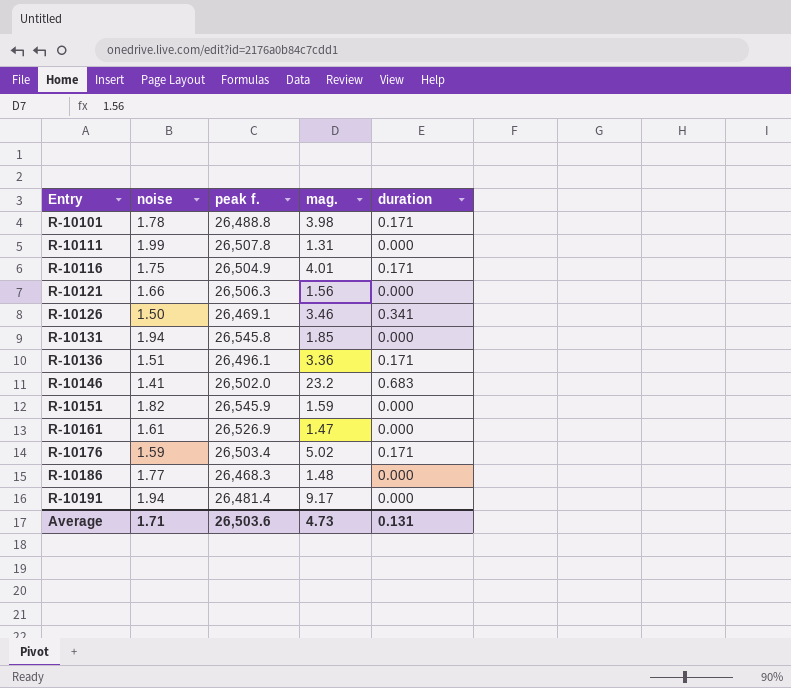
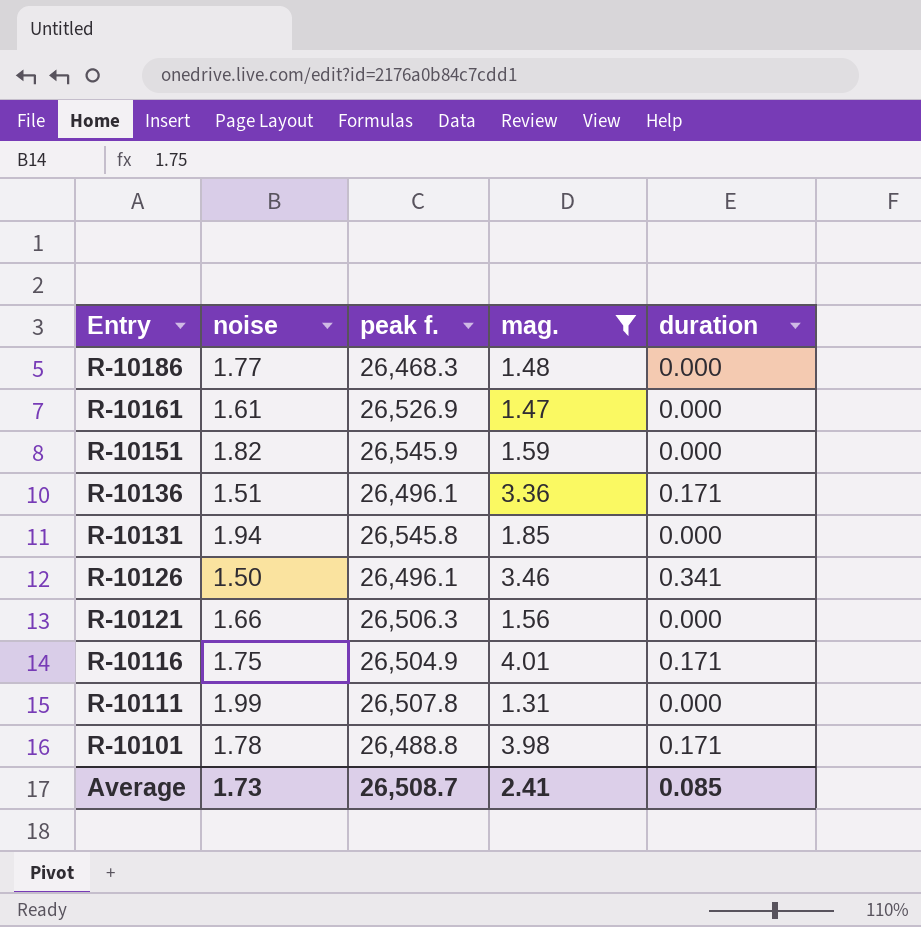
filter: none -> mag. <= 4.01
row order: Entry ascending -> Entry descending
R-10126 | peak f.: 26,469.1 -> 26,496.1
Average | noise: 1.71 -> 1.73
Average | peak f.: 26,503.6 -> 26,508.7
Average | mag.: 4.73 -> 2.41
Average | duration: 0.131 -> 0.085

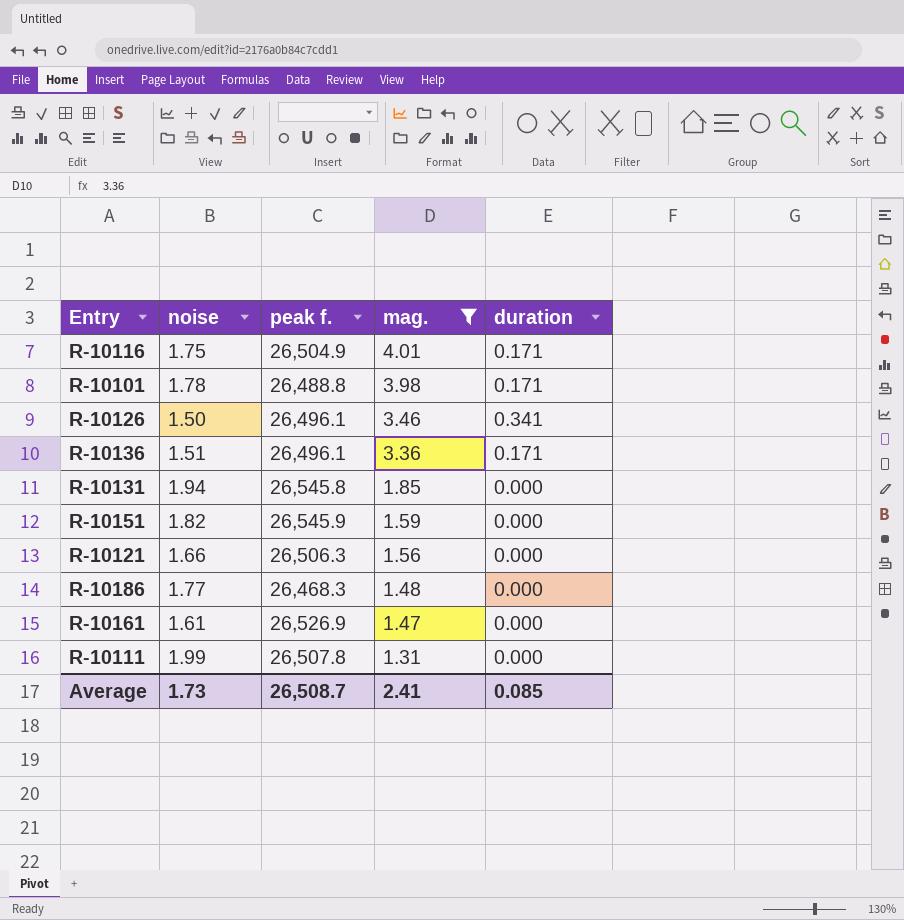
row order: Entry descending -> mag. descending

